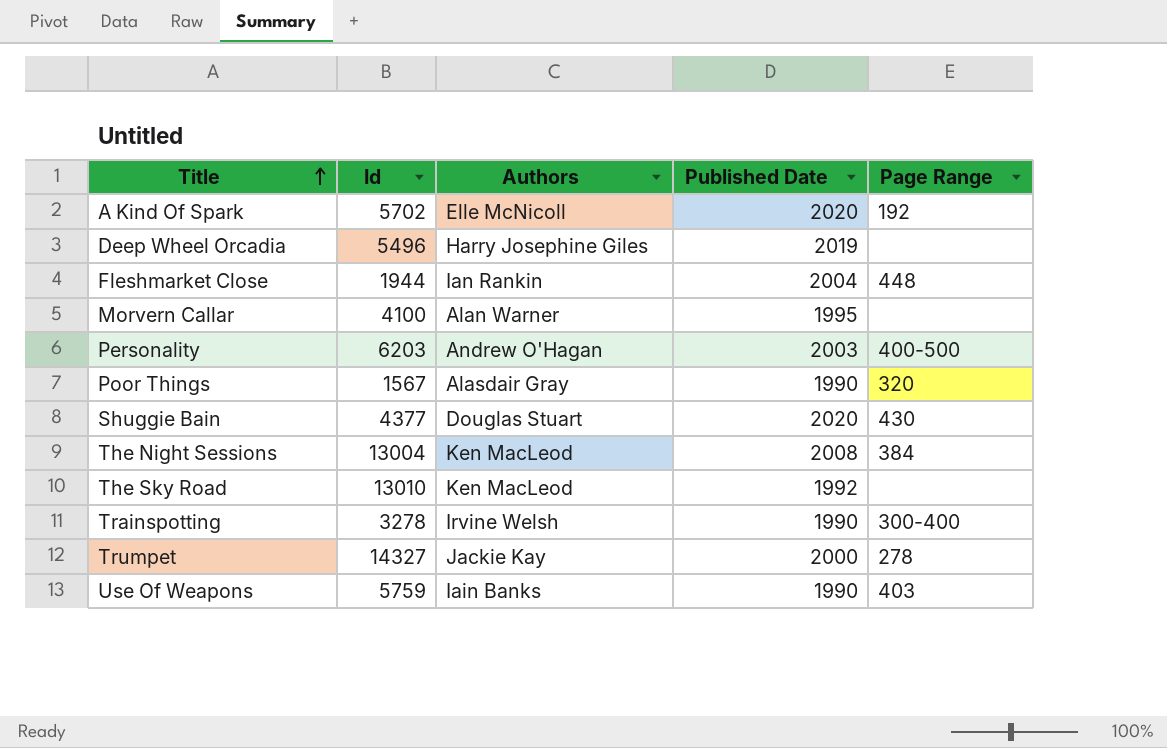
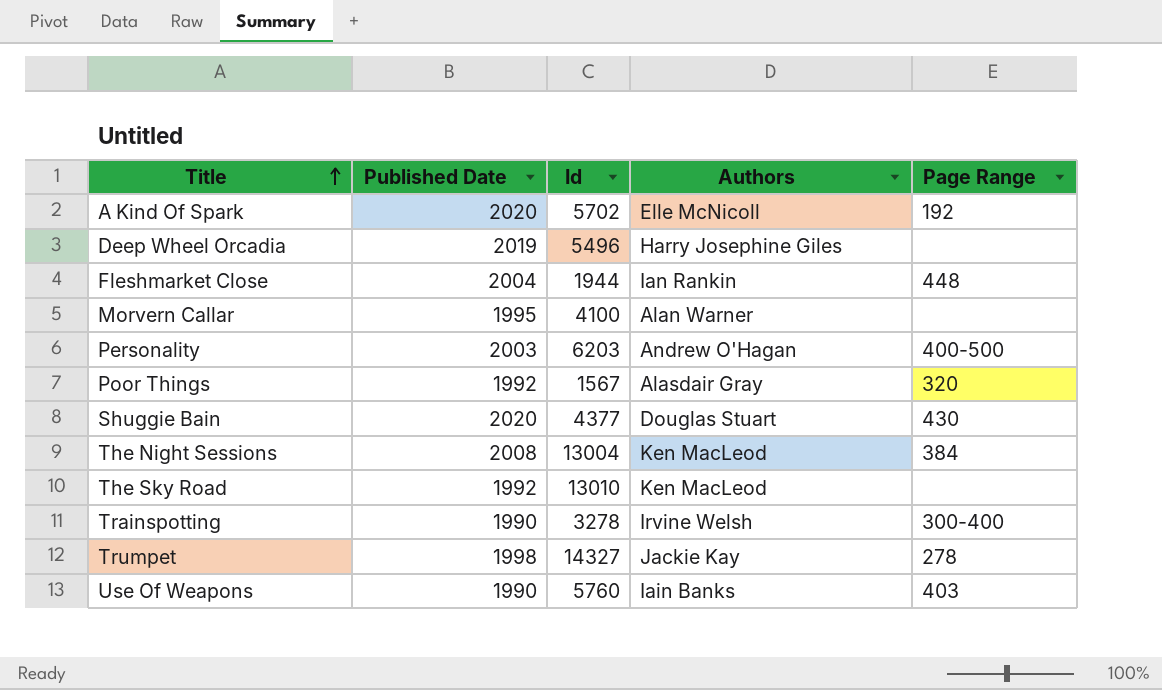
column Published Date | position: 4 -> 2
Poor Things | Published Date: 1990 -> 1992
Trumpet | Published Date: 2000 -> 1998
Use Of Weapons | Id: 5759 -> 5760

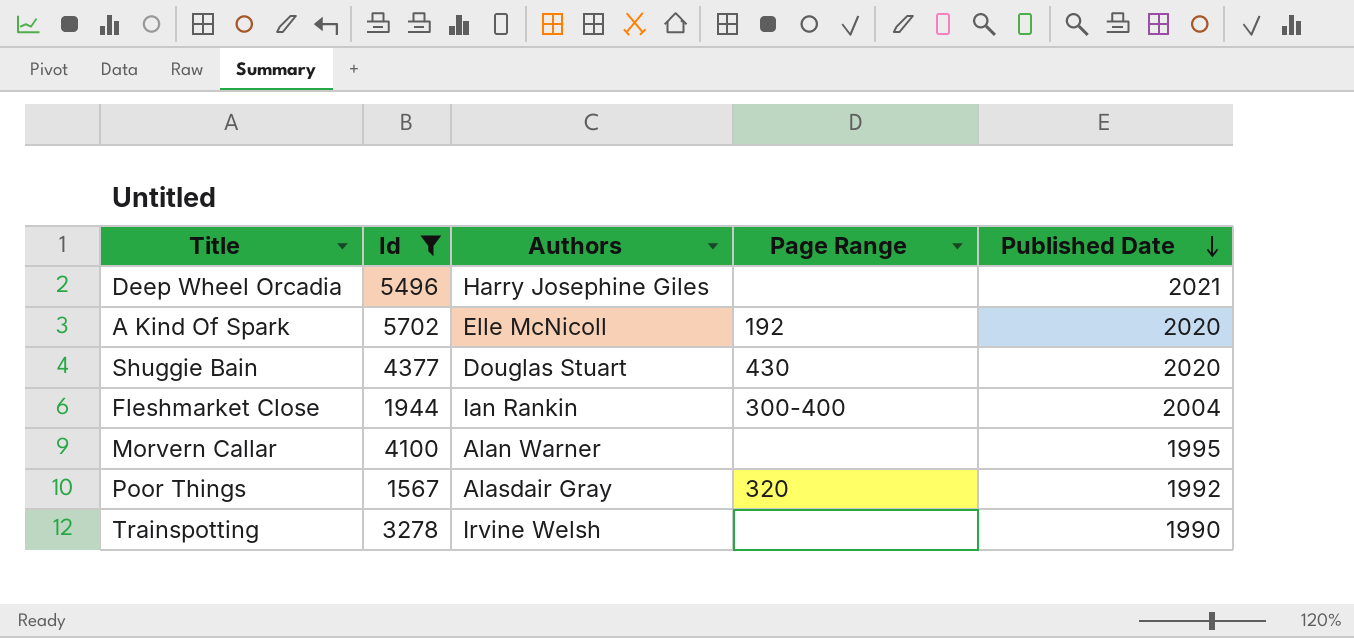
filter: none -> Id <= 5702
row order: Title ascending -> Published Date descending
column Published Date | position: 2 -> 5
Deep Wheel Orcadia | Published Date: 2019 -> 2021
Fleshmarket Close | Page Range: 448 -> 300-400
Trainspotting | Page Range: 300-400 -> none

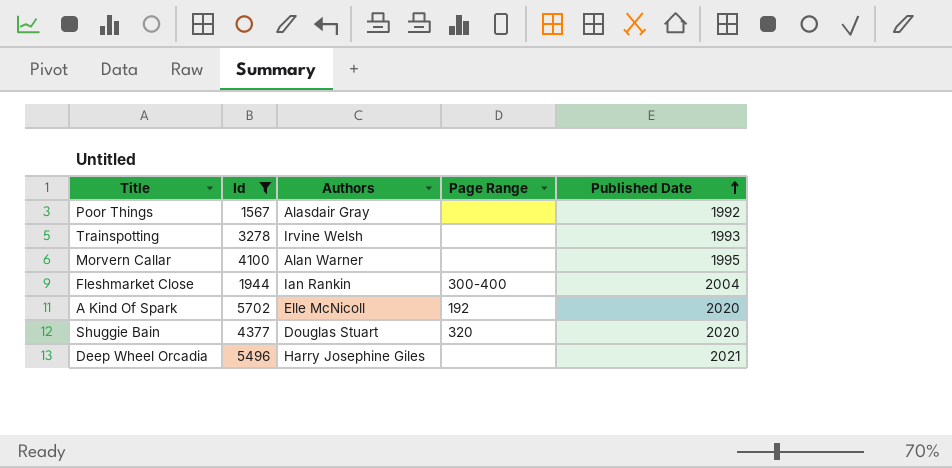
row order: Published Date descending -> Published Date ascending
Poor Things | Page Range: 320 -> none
Trainspotting | Published Date: 1990 -> 1993
Shuggie Bain | Page Range: 430 -> 320

